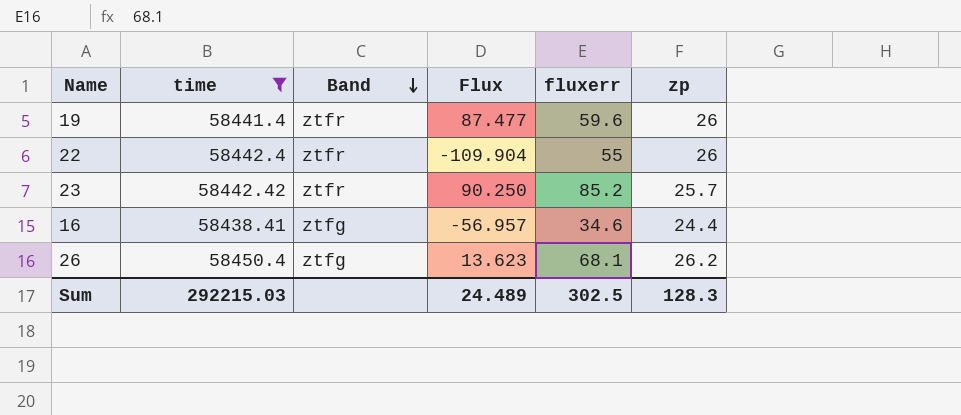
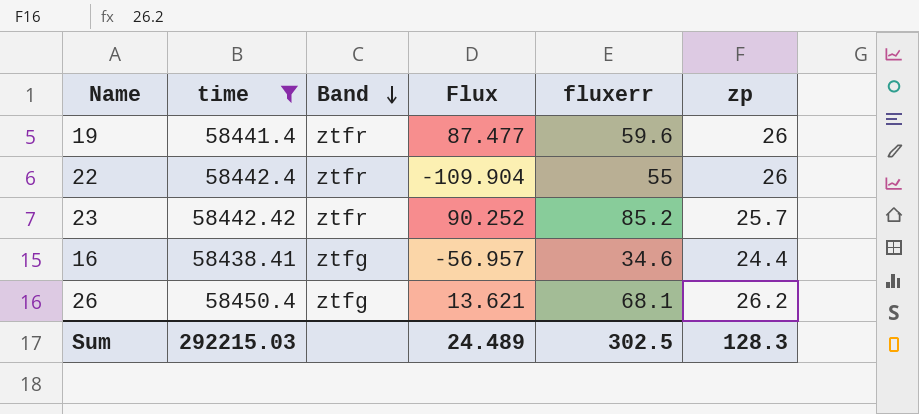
23 | Flux: 90.250 -> 90.252
26 | Flux: 13.623 -> 13.621

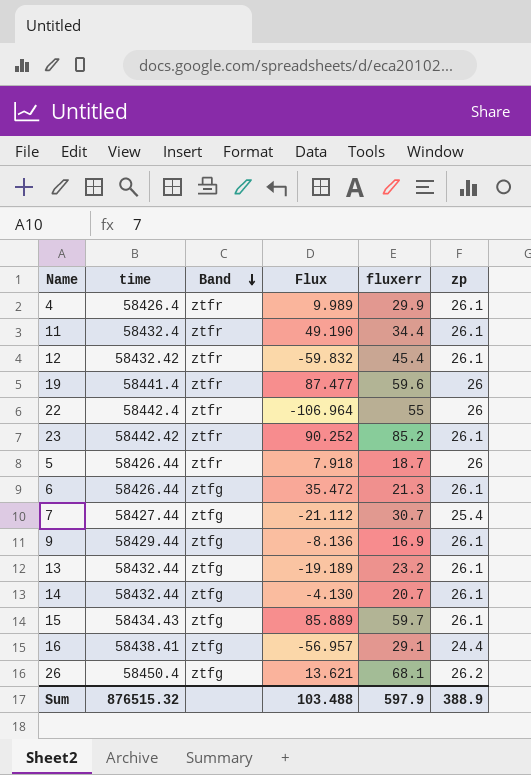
filter: time >= 58438.41 -> none
22 | Flux: -109.904 -> -106.964
23 | zp: 25.7 -> 26.1
16 | fluxerr: 34.6 -> 29.1
Sum | time: 292215.03 -> 876515.32
Sum | Flux: 24.489 -> 103.488
Sum | fluxerr: 302.5 -> 597.9
Sum | zp: 128.3 -> 388.9

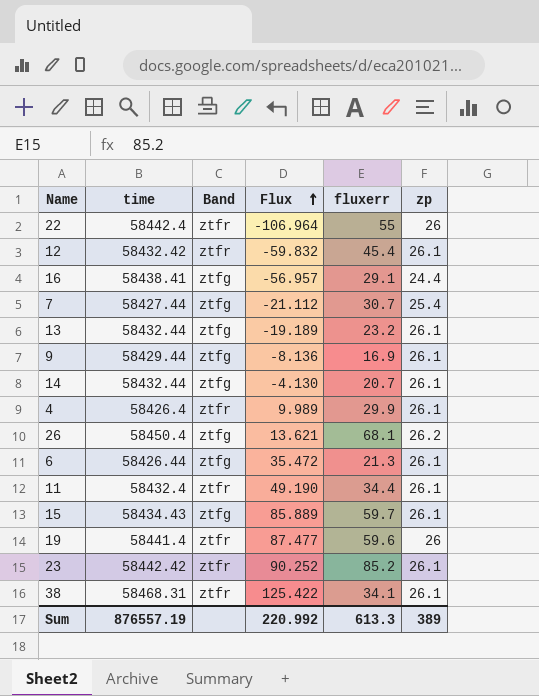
row order: Band descending -> Flux ascending
row 5: 58426.44 | ztfr | 7.918 | 18.7 | 26 -> none
row 38: none -> 58468.31 | ztfr | 125.422 | 34.1 | 26.1
Sum | time: 876515.32 -> 876557.19
Sum | Flux: 103.488 -> 220.992
Sum | fluxerr: 597.9 -> 613.3
Sum | zp: 388.9 -> 389

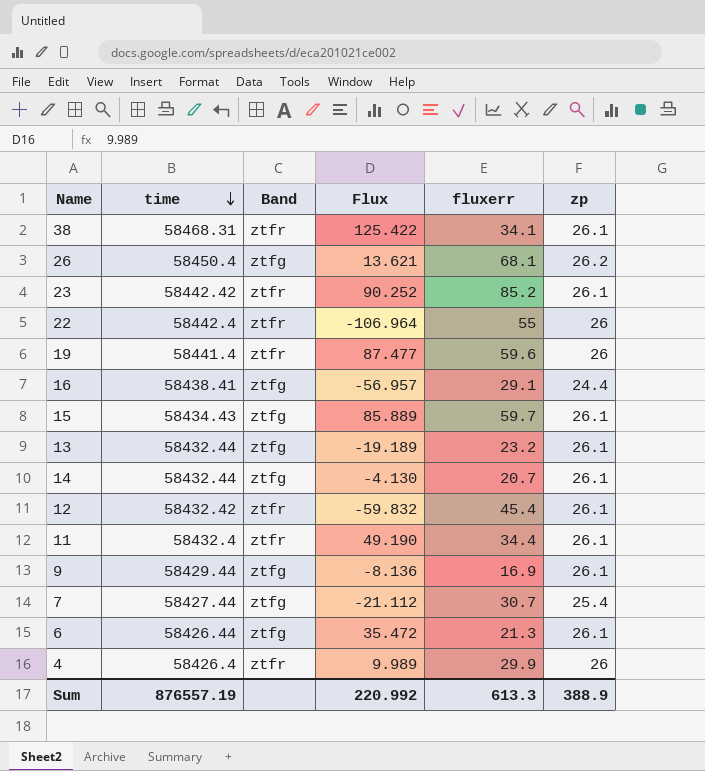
row order: Flux ascending -> time descending
4 | zp: 26.1 -> 26
Sum | zp: 389 -> 388.9

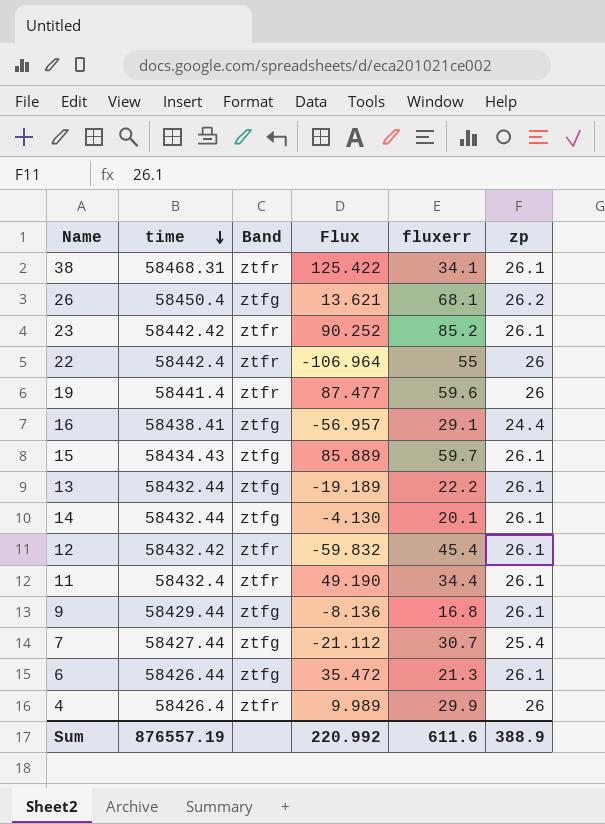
13 | fluxerr: 23.2 -> 22.2
14 | fluxerr: 20.7 -> 20.1
9 | fluxerr: 16.9 -> 16.8
Sum | fluxerr: 613.3 -> 611.6

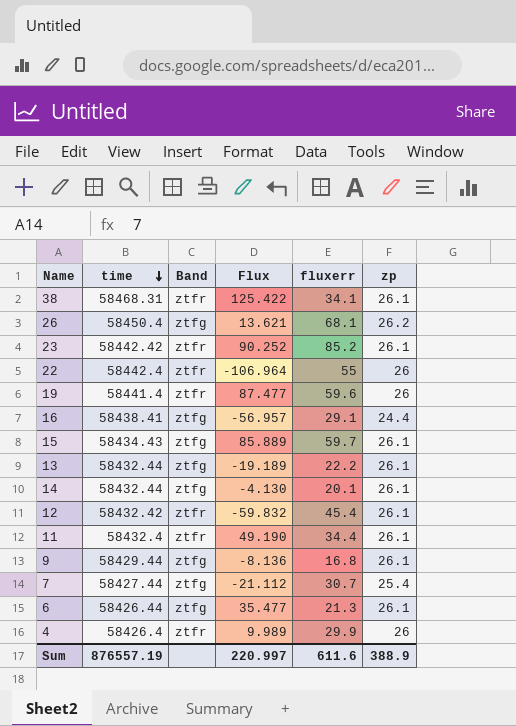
6 | Flux: 35.472 -> 35.477
Sum | Flux: 220.992 -> 220.997

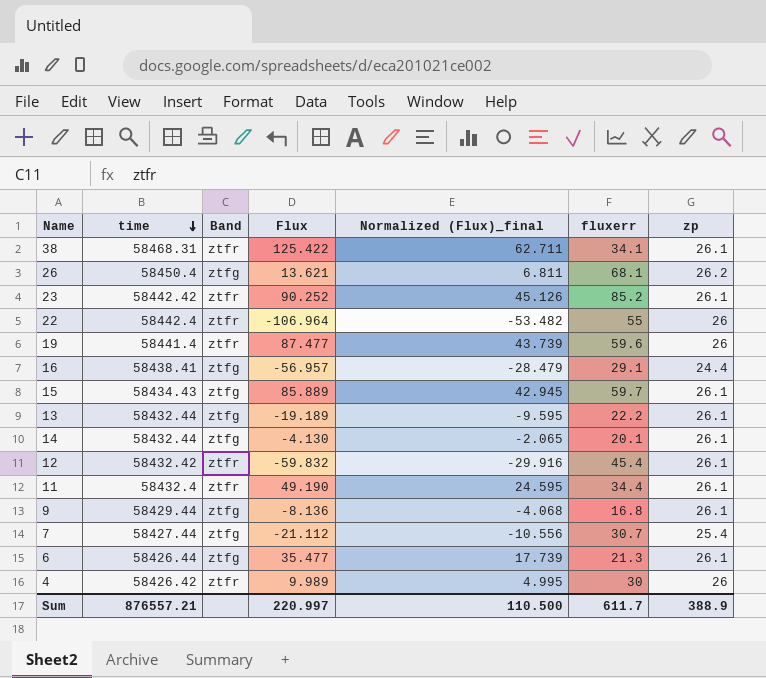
column Normalized (Flux)_final | formula: none -> [Flux] * 0.5
4 | time: 58426.4 -> 58426.42
4 | fluxerr: 29.9 -> 30
Sum | time: 876557.19 -> 876557.21
Sum | fluxerr: 611.6 -> 611.7

